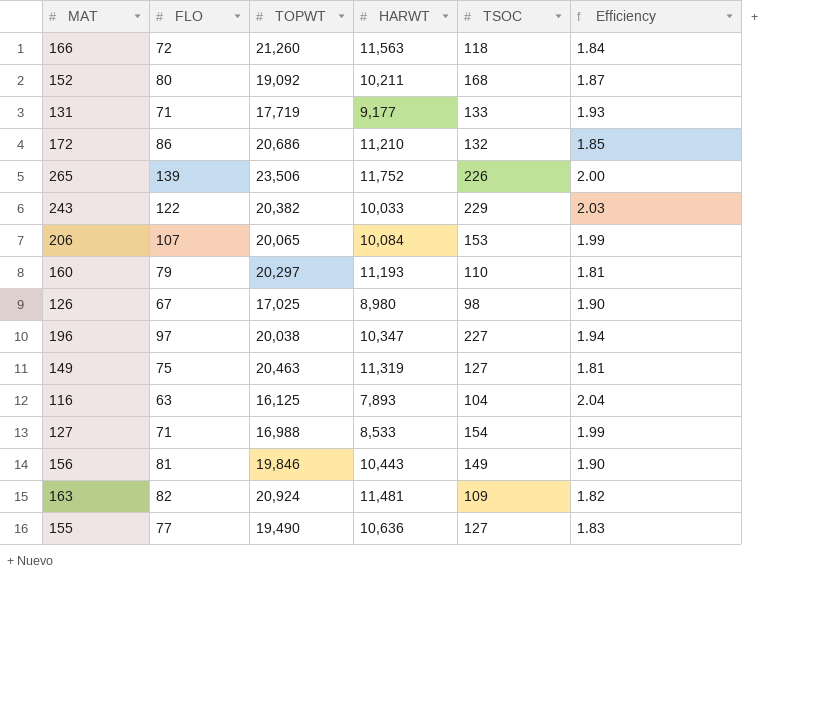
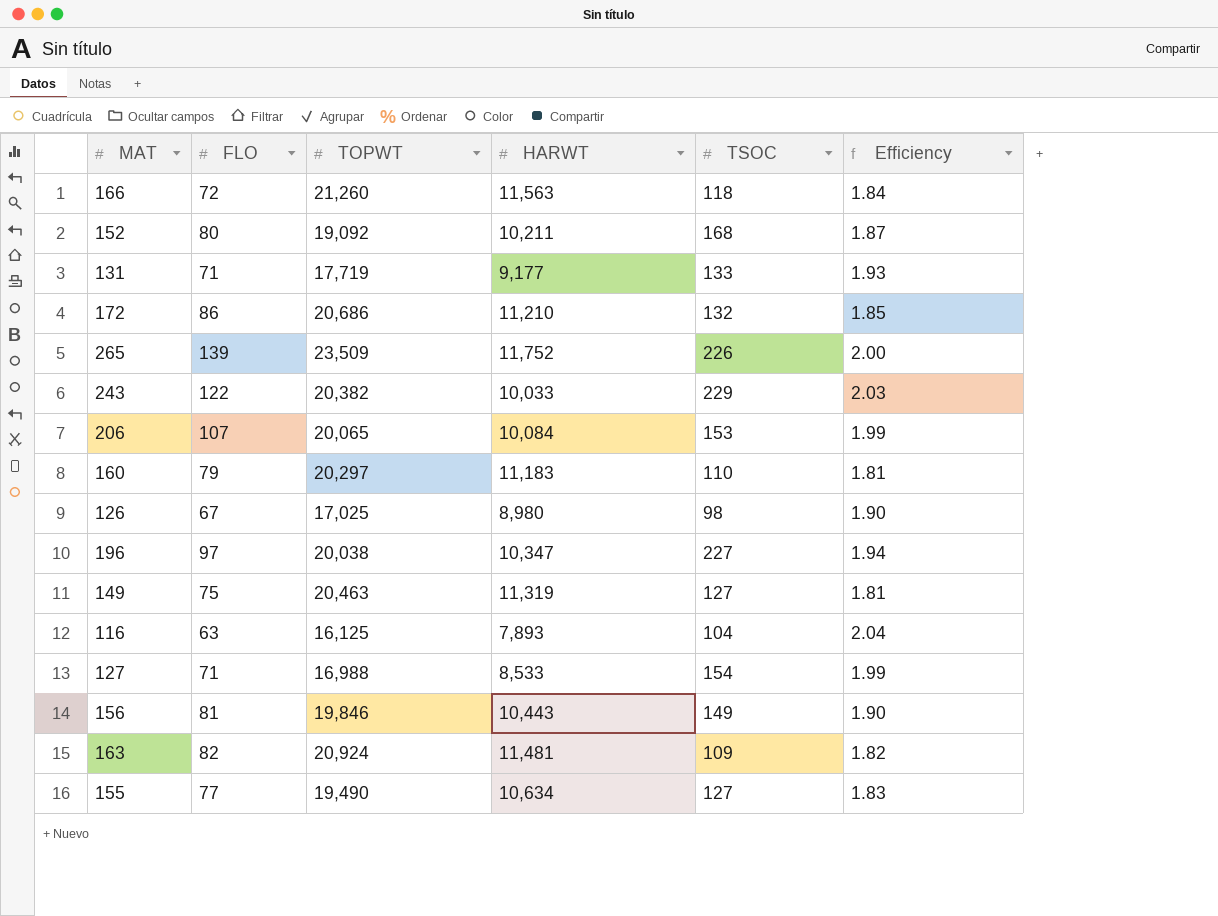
265 | TOPWT: 23,506 -> 23,509
160 | HARWT: 11,193 -> 11,183
155 | HARWT: 10,636 -> 10,634

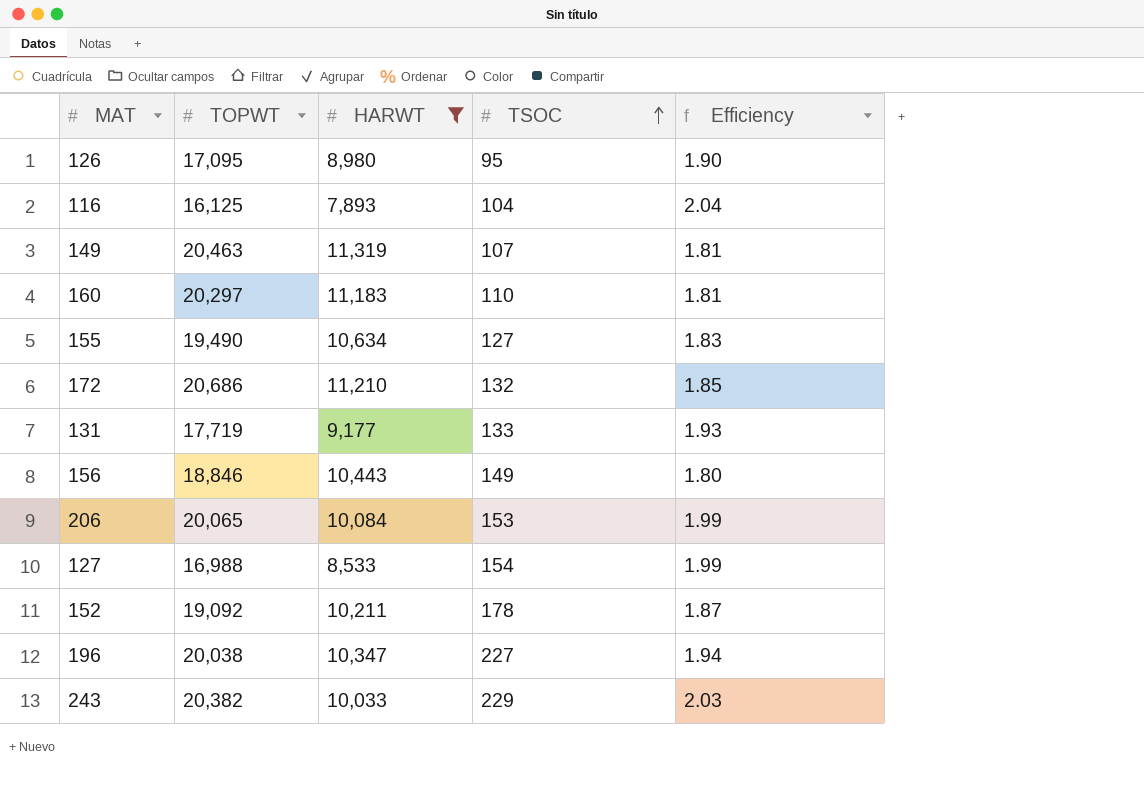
filter: none -> HARWT <= 11,319
row order: none -> TSOC ascending
column FLO | position: 2 -> none
126 | TOPWT: 17,025 -> 17,095
126 | TSOC: 98 -> 95
149 | TSOC: 127 -> 107
156 | TOPWT: 19,846 -> 18,846
156 | Efficiency: 1.90 -> 1.80
152 | TSOC: 168 -> 178

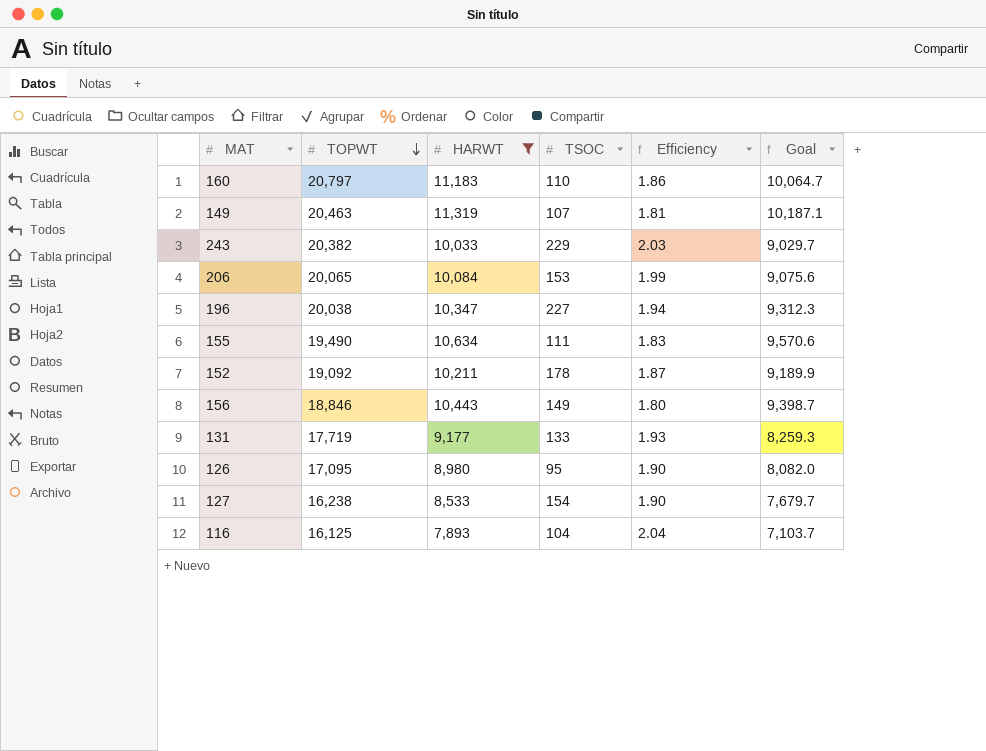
row order: TSOC ascending -> TOPWT descending
column Goal | formula: none -> [HARWT] * 0.9
row 172: 20,686 | 11,210 | 132 | 1.85 -> none
160 | TOPWT: 20,297 -> 20,797
160 | Efficiency: 1.81 -> 1.86
155 | TSOC: 127 -> 111
127 | TOPWT: 16,988 -> 16,238
127 | Efficiency: 1.99 -> 1.90

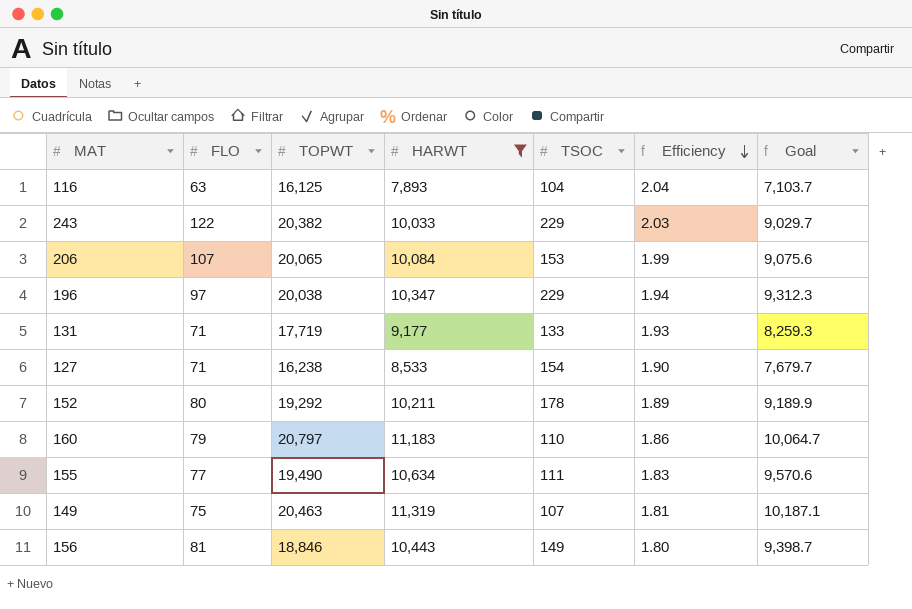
row order: TOPWT descending -> Efficiency descending
column FLO | position: none -> 2
row 126: 17,095 | 8,980 | 95 | 1.90 | 8,082.0 -> none
196 | TSOC: 227 -> 229
152 | TOPWT: 19,092 -> 19,292
152 | Efficiency: 1.87 -> 1.89

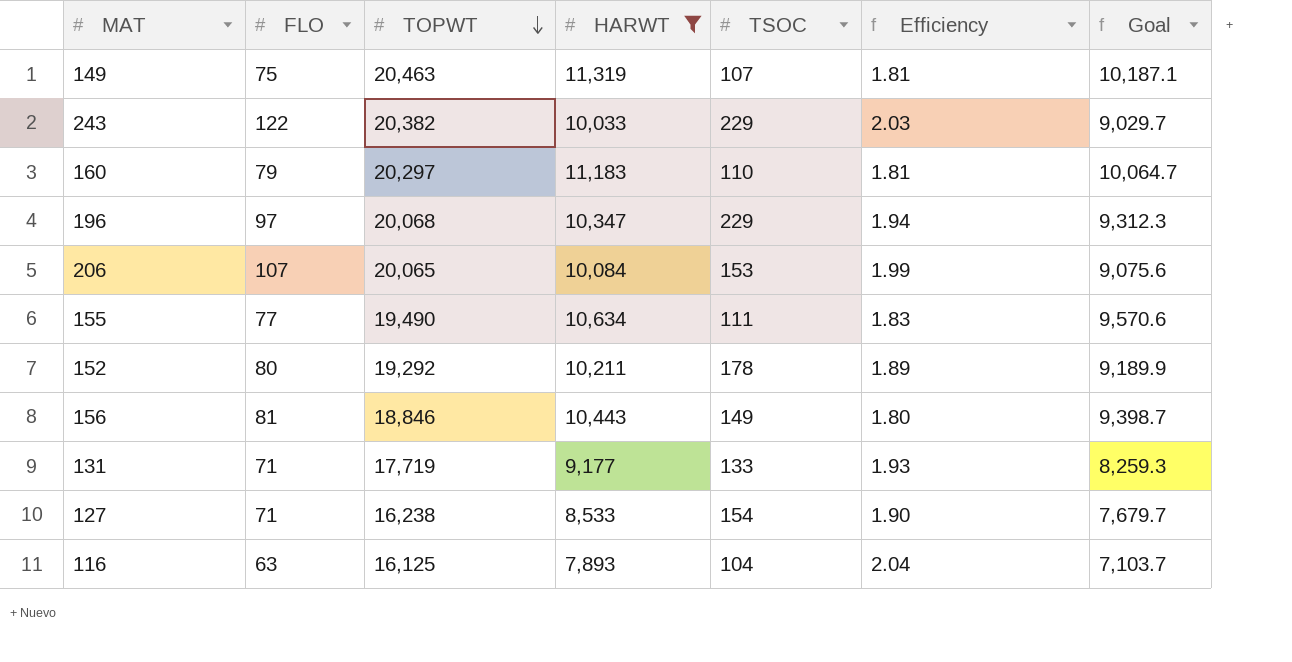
row order: Efficiency descending -> TOPWT descending
160 | TOPWT: 20,797 -> 20,297
160 | Efficiency: 1.86 -> 1.81
196 | TOPWT: 20,038 -> 20,068

